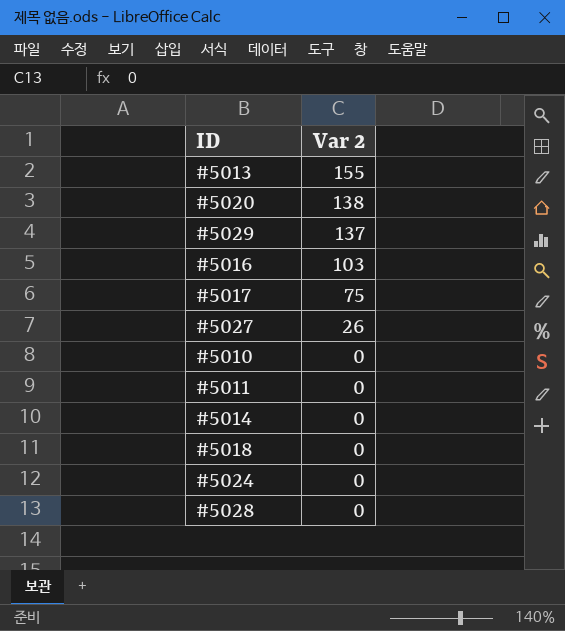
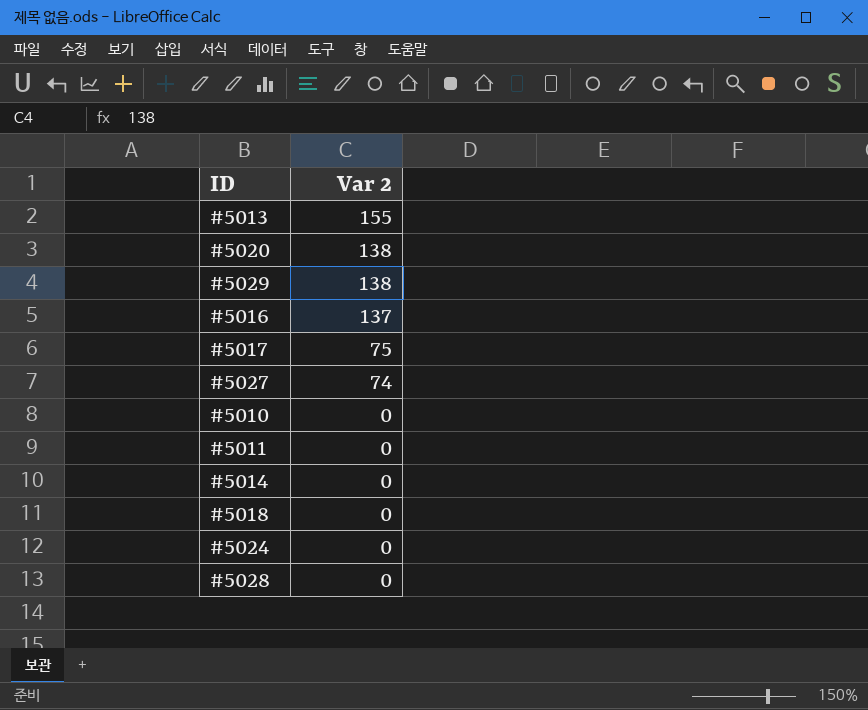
#5029 | Var 2: 137 -> 138
#5016 | Var 2: 103 -> 137
#5027 | Var 2: 26 -> 74

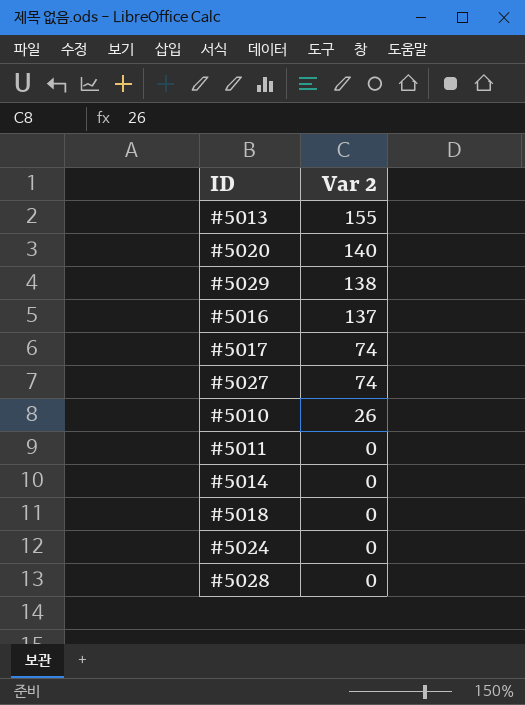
#5020 | Var 2: 138 -> 140
#5017 | Var 2: 75 -> 74
#5010 | Var 2: 0 -> 26

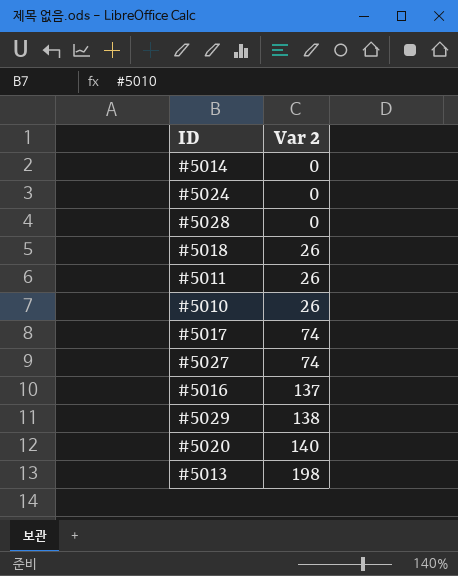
row order: Var 2 descending -> Var 2 ascending
#5018 | Var 2: 0 -> 26
#5011 | Var 2: 0 -> 26
#5013 | Var 2: 155 -> 198

